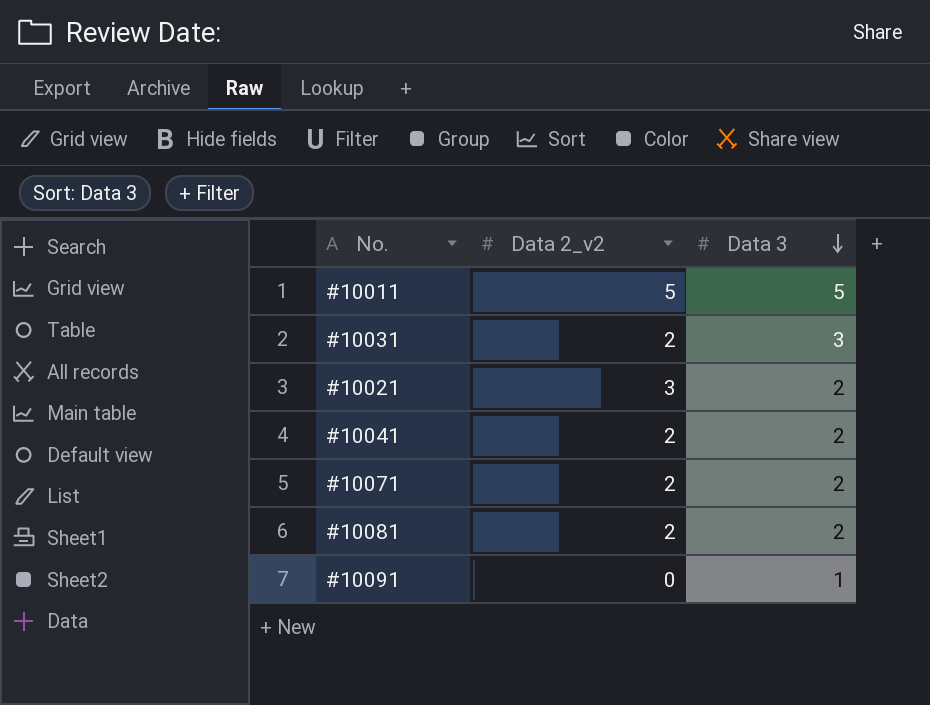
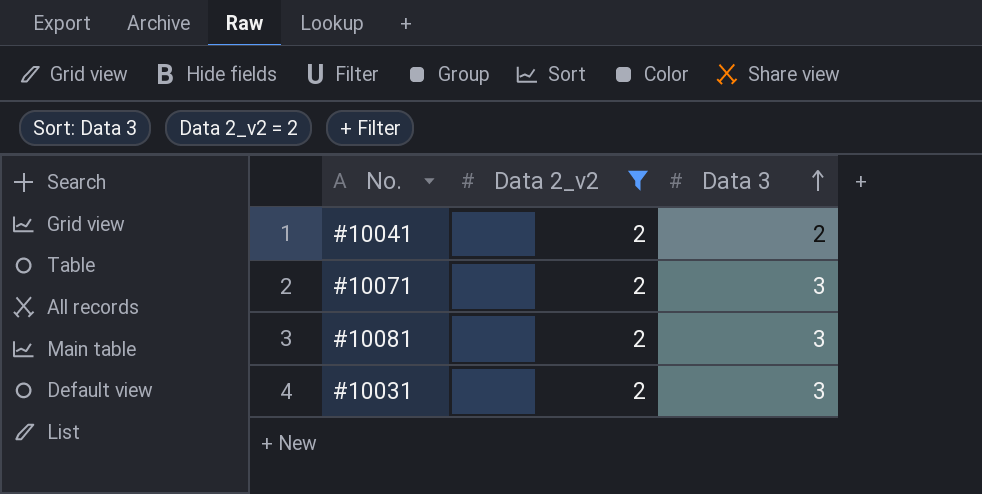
filter: none -> Data 2_v2 = 2
row order: Data 3 descending -> Data 3 ascending
#10071 | Data 3: 2 -> 3
#10081 | Data 3: 2 -> 3

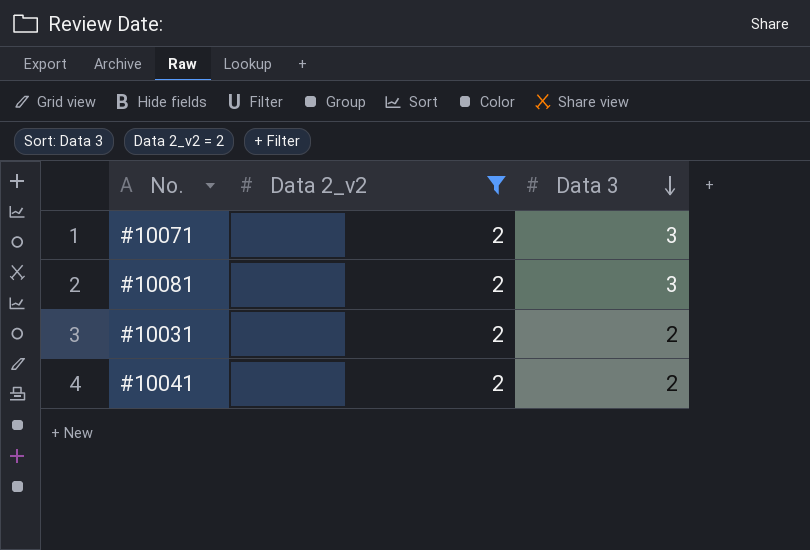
row order: Data 3 ascending -> Data 3 descending
#10031 | Data 3: 3 -> 2

